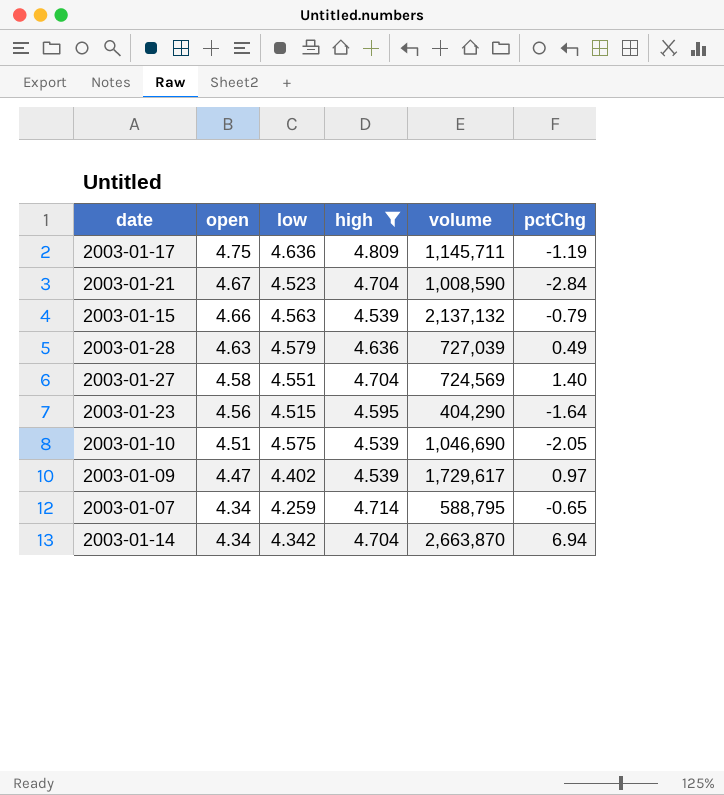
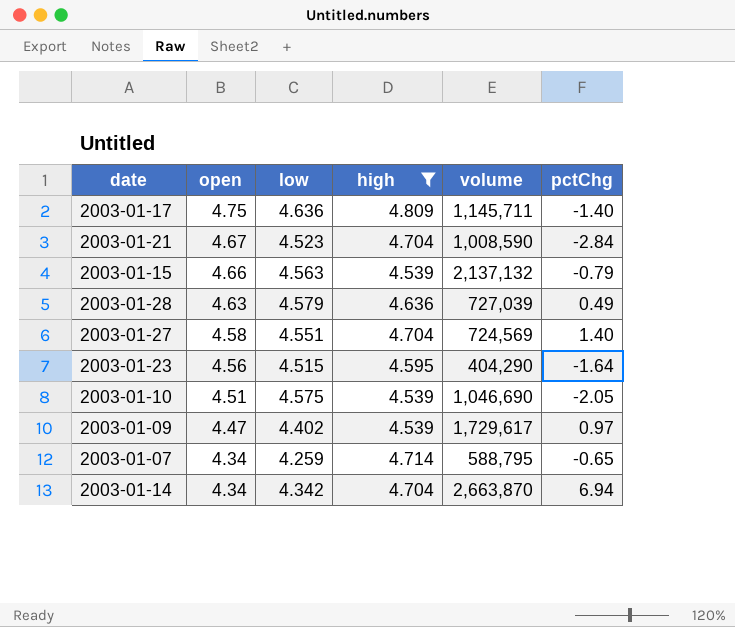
2003-01-17 | pctChg: -1.19 -> -1.40

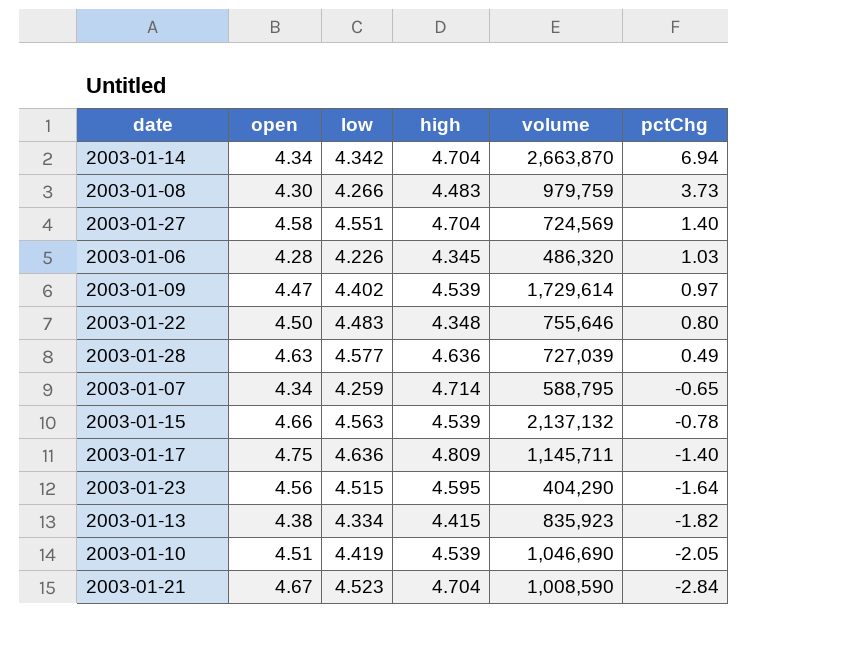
filter: high >= 4.539 -> none
row order: open descending -> pctChg descending
2003-01-09 | volume: 1,729,617 -> 1,729,614
2003-01-28 | low: 4.579 -> 4.577
2003-01-15 | pctChg: -0.79 -> -0.78
2003-01-10 | low: 4.575 -> 4.419

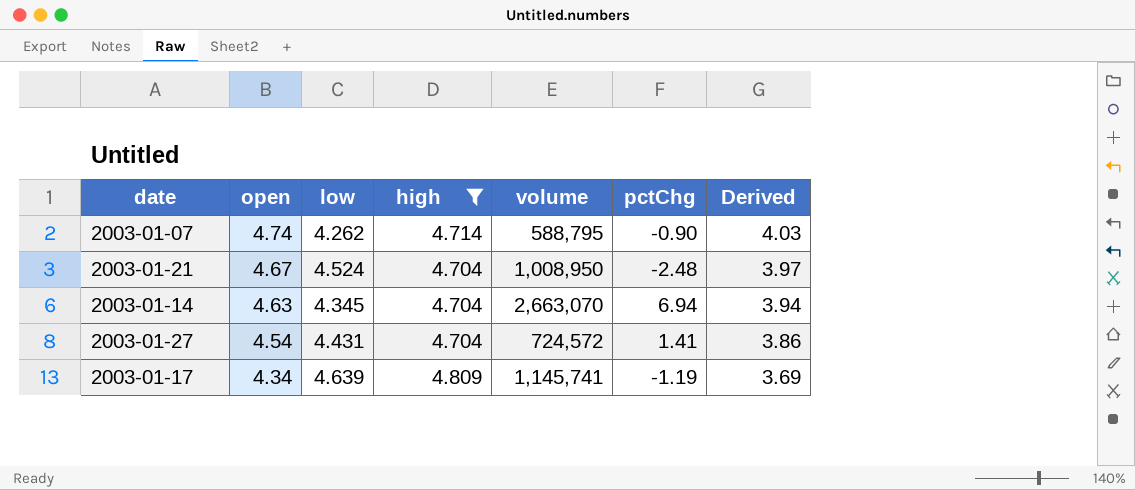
filter: none -> high >= 4.704
row order: pctChg descending -> open descending
column Derived | formula: none -> [open] * 0.85
2003-01-07 | open: 4.34 -> 4.74
2003-01-07 | low: 4.259 -> 4.262
2003-01-07 | pctChg: -0.65 -> -0.90
2003-01-21 | low: 4.523 -> 4.524
2003-01-21 | volume: 1,008,590 -> 1,008,950
2003-01-21 | pctChg: -2.84 -> -2.48
2003-01-14 | open: 4.34 -> 4.63
2003-01-14 | low: 4.342 -> 4.345
2003-01-14 | volume: 2,663,870 -> 2,663,070
2003-01-27 | open: 4.58 -> 4.54
2003-01-27 | low: 4.551 -> 4.431
2003-01-27 | volume: 724,569 -> 724,572
2003-01-27 | pctChg: 1.40 -> 1.41
2003-01-17 | open: 4.75 -> 4.34
2003-01-17 | low: 4.636 -> 4.639
2003-01-17 | volume: 1,145,711 -> 1,145,741
2003-01-17 | pctChg: -1.40 -> -1.19

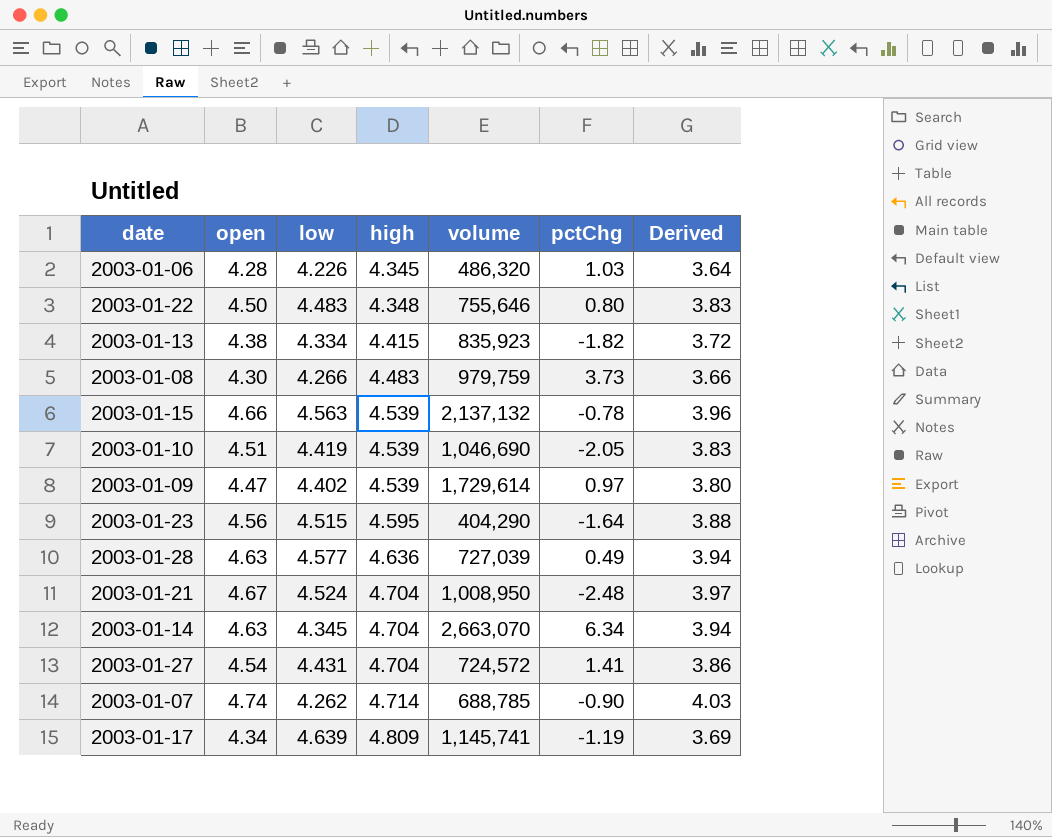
filter: high >= 4.704 -> none
row order: open descending -> high ascending
2003-01-14 | pctChg: 6.94 -> 6.34
2003-01-07 | volume: 588,795 -> 688,785

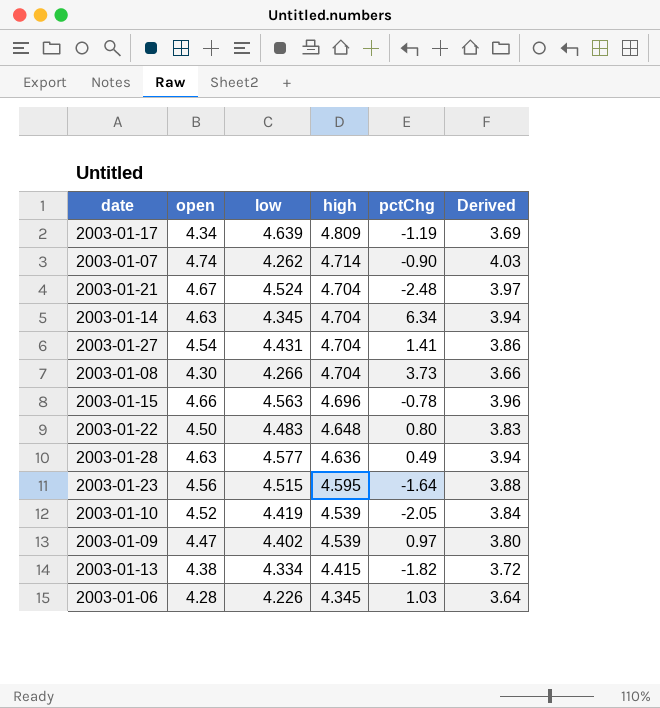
row order: high ascending -> high descending
column volume | position: 5 -> none
2003-01-08 | high: 4.483 -> 4.704
2003-01-15 | high: 4.539 -> 4.696
2003-01-22 | high: 4.348 -> 4.648
2003-01-10 | open: 4.51 -> 4.52
2003-01-10 | Derived: 3.83 -> 3.84

